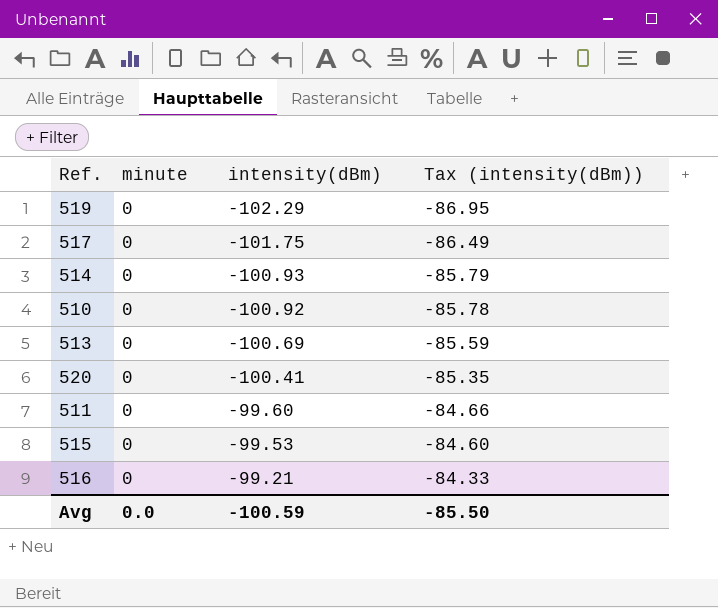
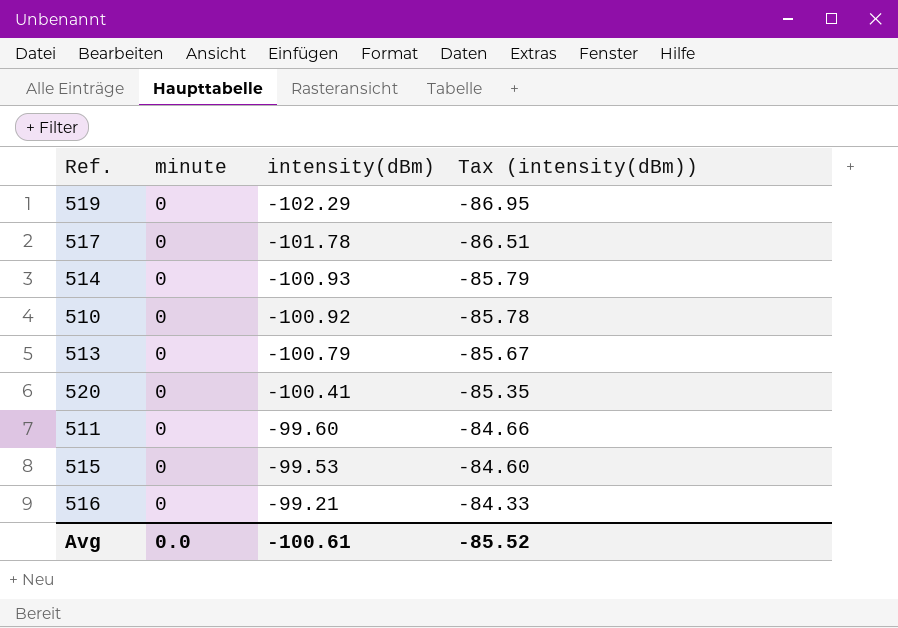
517 | intensity(dBm): -101.75 -> -101.78
517 | Tax (intensity(dBm)): -86.49 -> -86.51
513 | intensity(dBm): -100.69 -> -100.79
513 | Tax (intensity(dBm)): -85.59 -> -85.67
Avg | intensity(dBm): -100.59 -> -100.61
Avg | Tax (intensity(dBm)): -85.50 -> -85.52

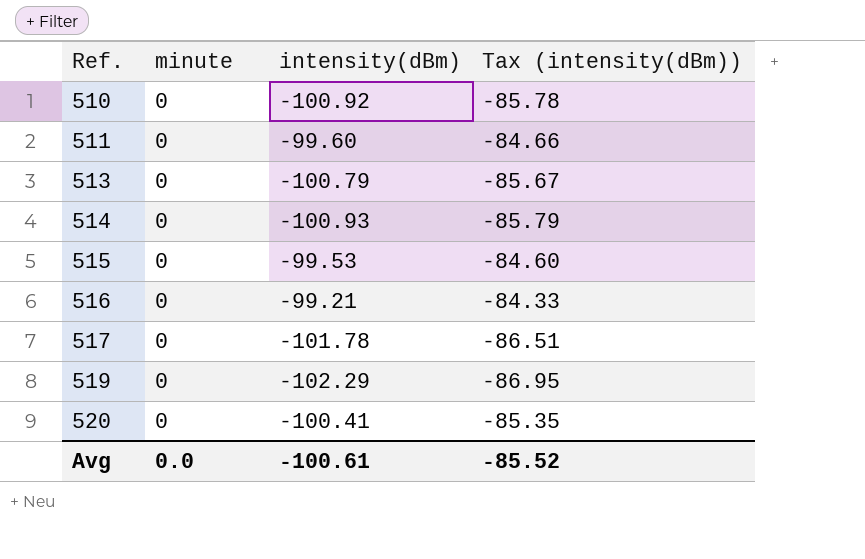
row order: intensity(dBm) ascending -> Ref. ascending

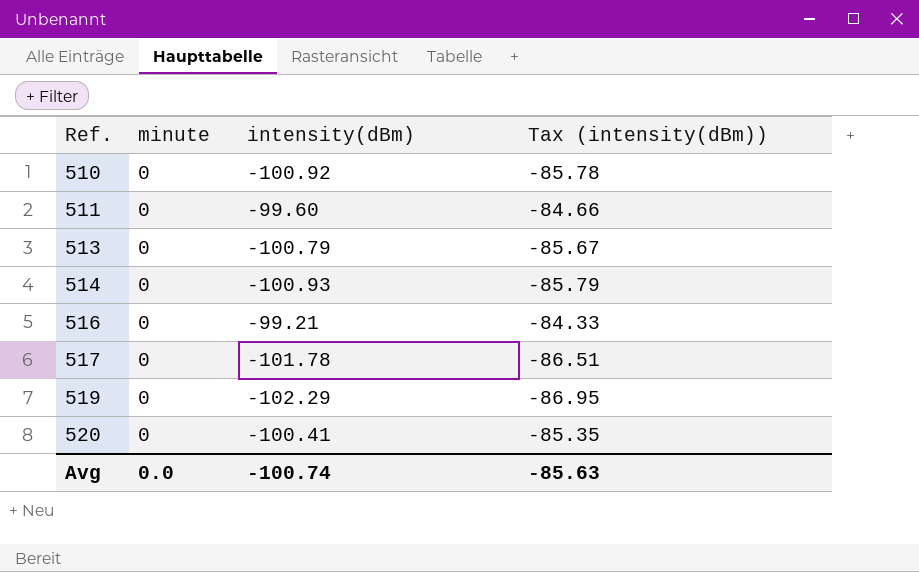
row 515: 0 | -99.53 | -84.60 -> none
Avg | intensity(dBm): -100.61 -> -100.74
Avg | Tax (intensity(dBm)): -85.52 -> -85.63

